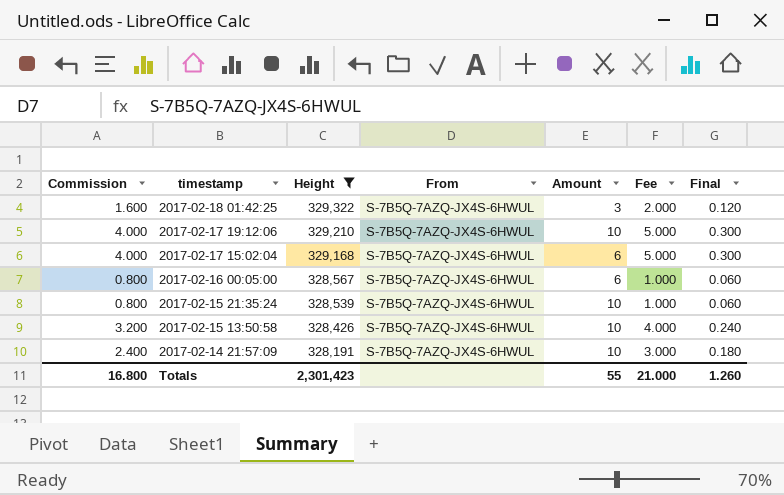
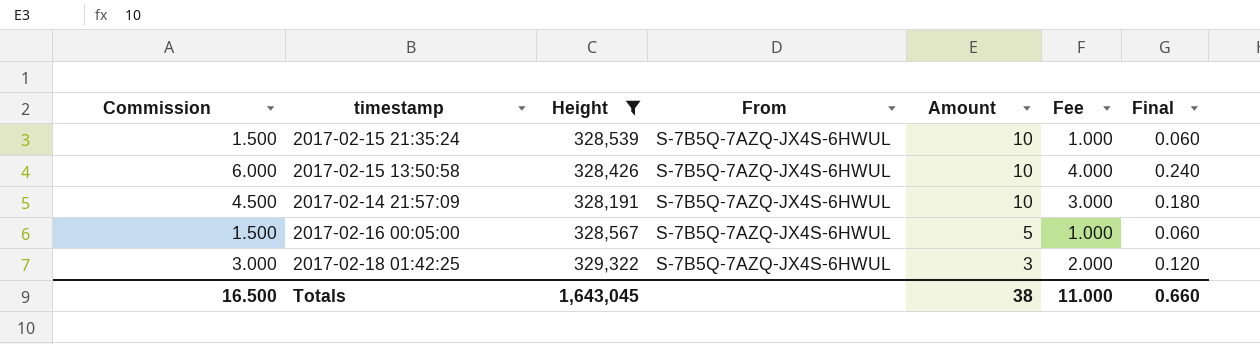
row order: timestamp descending -> Amount descending
column Commission | formula: [Fee] * 0.8 -> [Fee] * 1.5
row 2017-02-17 19:12:06: 4.000 | 329,210 | S-7B5Q-7AZQ-JX4S-6HWUL | 10 | 5.000 | 0.300 -> none
row 2017-02-17 15:02:04: 4.000 | 329,168 | S-7B5Q-7AZQ-JX4S-6HWUL | 6 | 5.000 | 0.300 -> none
2017-02-16 00:05:00 | Amount: 6 -> 5
Totals | Commission: 16.800 -> 16.500
Totals | Height: 2,301,423 -> 1,643,045
Totals | Amount: 55 -> 38
Totals | Fee: 21.000 -> 11.000
Totals | Final: 1.260 -> 0.660

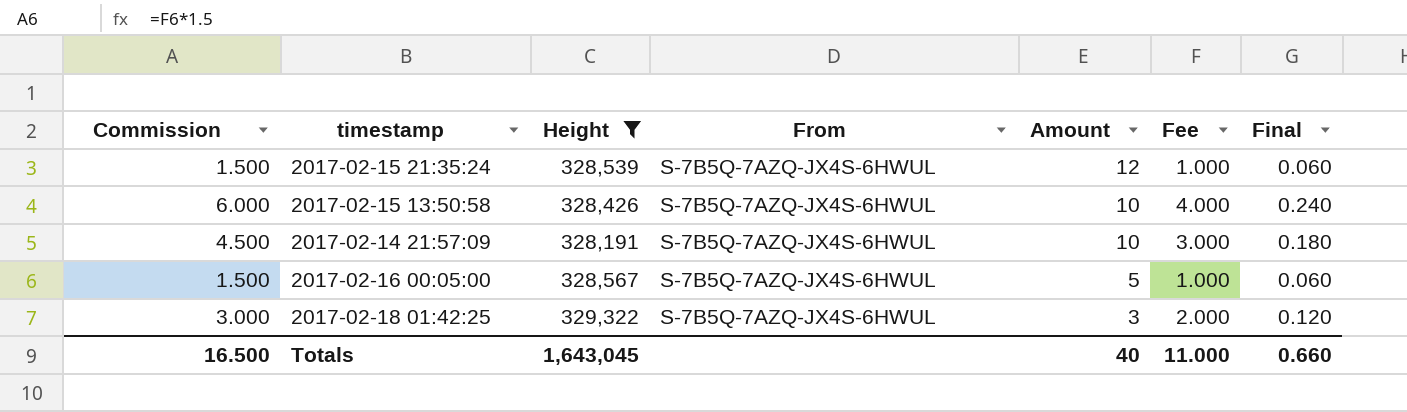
2017-02-15 21:35:24 | Amount: 10 -> 12
Totals | Amount: 38 -> 40

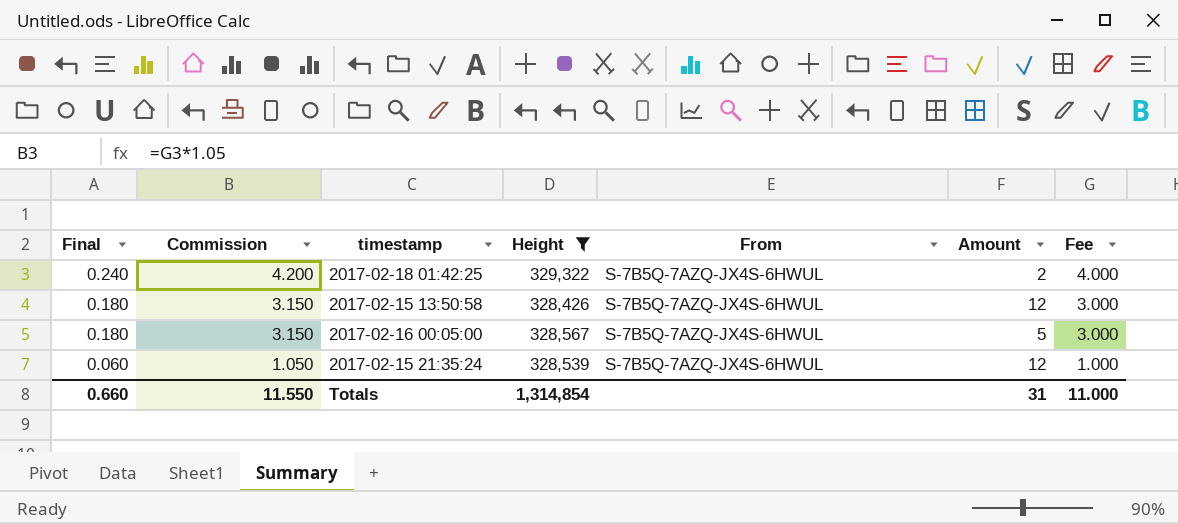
row order: Amount descending -> Final descending
column Final | position: 7 -> 1
column Commission | formula: [Fee] * 1.5 -> [Fee] * 1.05
row 2017-02-14 21:57:09: 4.500 | 328,191 | S-7B5Q-7AZQ-JX4S-6HWUL | 10 | 3.000 | 0.180 -> none
2017-02-18 01:42:25 | Final: 0.120 -> 0.240
2017-02-18 01:42:25 | Amount: 3 -> 2
2017-02-18 01:42:25 | Fee: 2.000 -> 4.000
2017-02-15 13:50:58 | Final: 0.240 -> 0.180
2017-02-15 13:50:58 | Amount: 10 -> 12
2017-02-15 13:50:58 | Fee: 4.000 -> 3.000
2017-02-16 00:05:00 | Final: 0.060 -> 0.180
2017-02-16 00:05:00 | Fee: 1.000 -> 3.000
Totals | Commission: 16.500 -> 11.550
Totals | Height: 1,643,045 -> 1,314,854
Totals | Amount: 40 -> 31

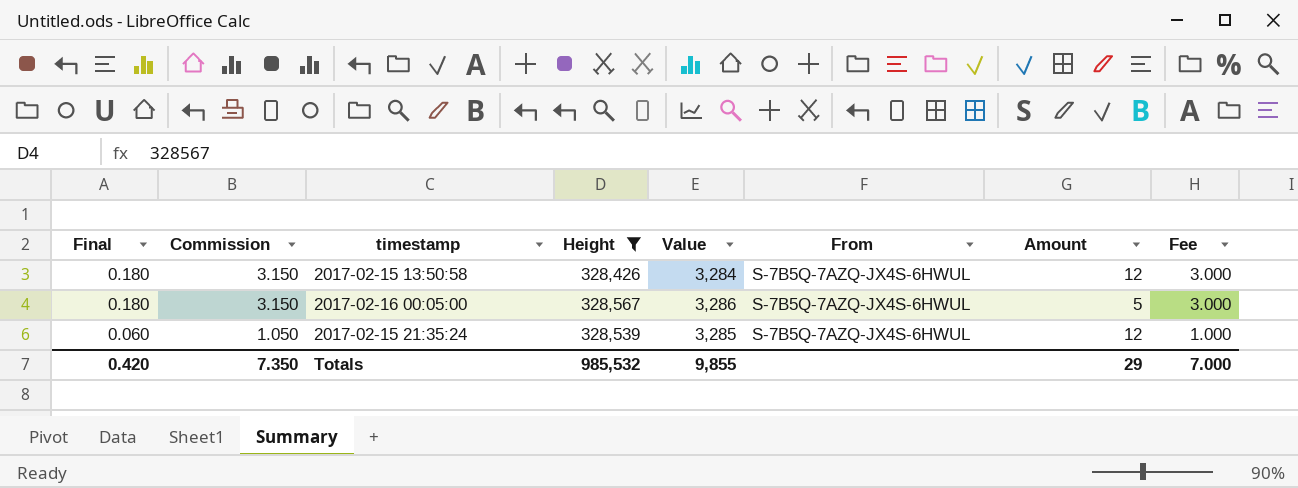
column Value | formula: none -> [Height] * 0.01
row 2017-02-18 01:42:25: 0.240 | 4.200 | 329,322 | S-7B5Q-7AZQ-JX4S-6HWUL | 2 | 4.000 -> none
Totals | Final: 0.660 -> 0.420
Totals | Commission: 11.550 -> 7.350
Totals | Height: 1,314,854 -> 985,532
Totals | Amount: 31 -> 29
Totals | Fee: 11.000 -> 7.000

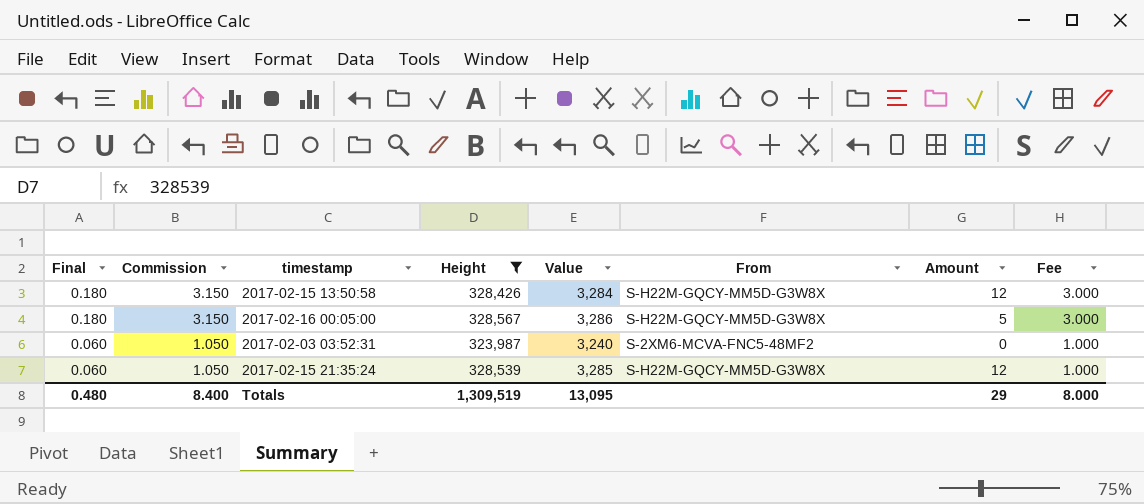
2017-02-15 13:50:58 | From: S-7B5Q-7AZQ-JX4S-6HWUL -> S-H22M-GQCY-MM5D-G3W8X
2017-02-16 00:05:00 | From: S-7B5Q-7AZQ-JX4S-6HWUL -> S-H22M-GQCY-MM5D-G3W8X
row 2017-02-03 03:52:31: none -> 0.060 | 1.050 | 323,987 | 3,240 | S-2XM6-MCVA-FNC5-48MF2 | 0 | 1.000
2017-02-15 21:35:24 | From: S-7B5Q-7AZQ-JX4S-6HWUL -> S-H22M-GQCY-MM5D-G3W8X
Totals | Final: 0.420 -> 0.480
Totals | Commission: 7.350 -> 8.400
Totals | Height: 985,532 -> 1,309,519
Totals | Value: 9,855 -> 13,095
Totals | Fee: 7.000 -> 8.000

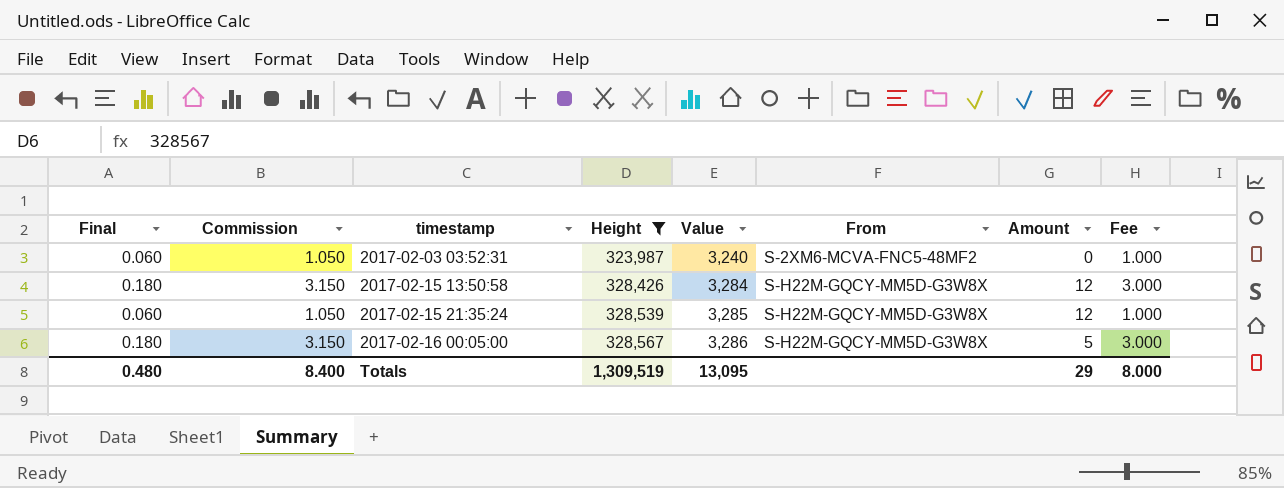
row order: Final descending -> timestamp ascending

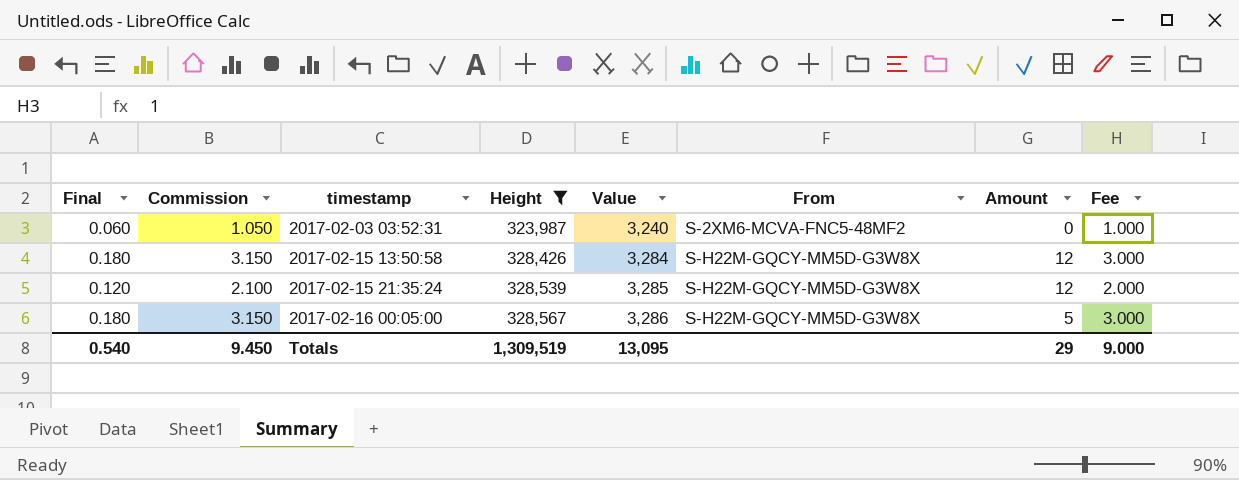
2017-02-15 21:35:24 | Final: 0.060 -> 0.120
2017-02-15 21:35:24 | Commission: 1.050 -> 2.100
2017-02-15 21:35:24 | Fee: 1.000 -> 2.000
Totals | Final: 0.480 -> 0.540
Totals | Commission: 8.400 -> 9.450
Totals | Fee: 8.000 -> 9.000

